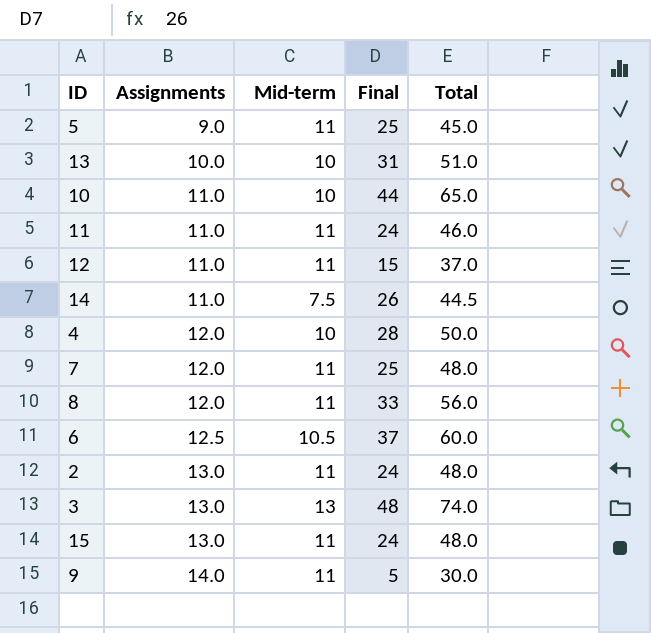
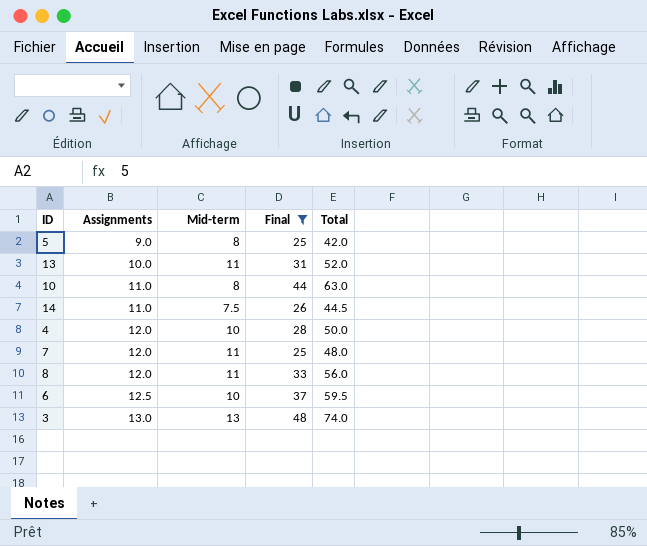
filter: none -> Final >= 25
5 | Mid-term: 11 -> 8
5 | Total: 45.0 -> 42.0
13 | Mid-term: 10 -> 11
13 | Total: 51.0 -> 52.0
10 | Mid-term: 10 -> 8
10 | Total: 65.0 -> 63.0
6 | Mid-term: 10.5 -> 10
6 | Total: 60.0 -> 59.5

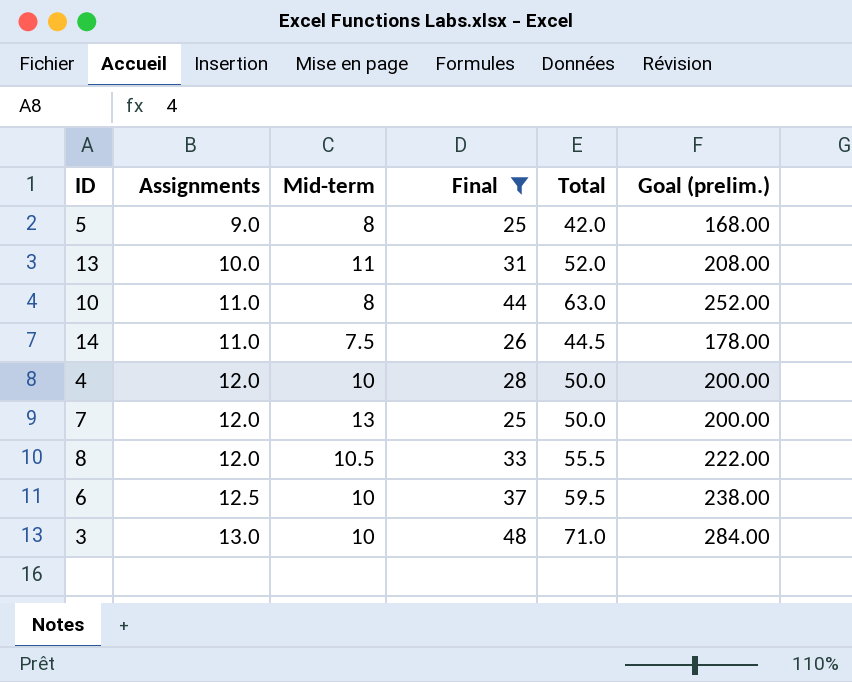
column Goal (prelim.) | formula: none -> [Total] * 4
7 | Mid-term: 11 -> 13
7 | Total: 48.0 -> 50.0
8 | Mid-term: 11 -> 10.5
8 | Total: 56.0 -> 55.5
3 | Mid-term: 13 -> 10
3 | Total: 74.0 -> 71.0

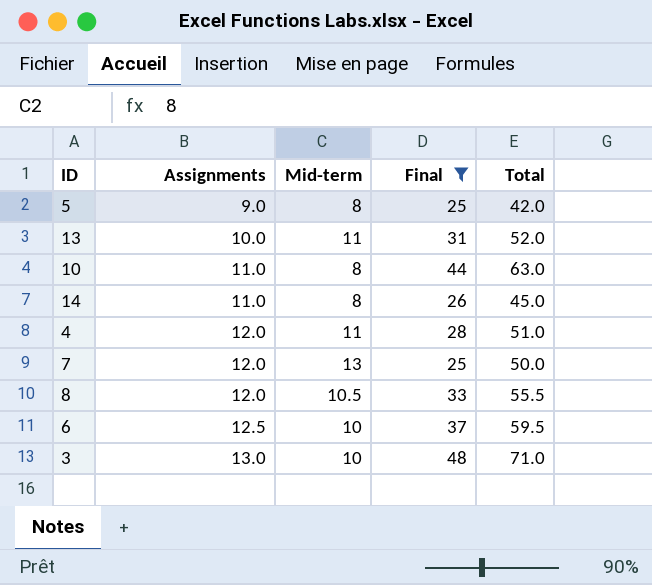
column Goal (prelim.) | formula: [Total] * 4 -> none
14 | Mid-term: 7.5 -> 8
14 | Total: 44.5 -> 45.0
4 | Mid-term: 10 -> 11
4 | Total: 50.0 -> 51.0

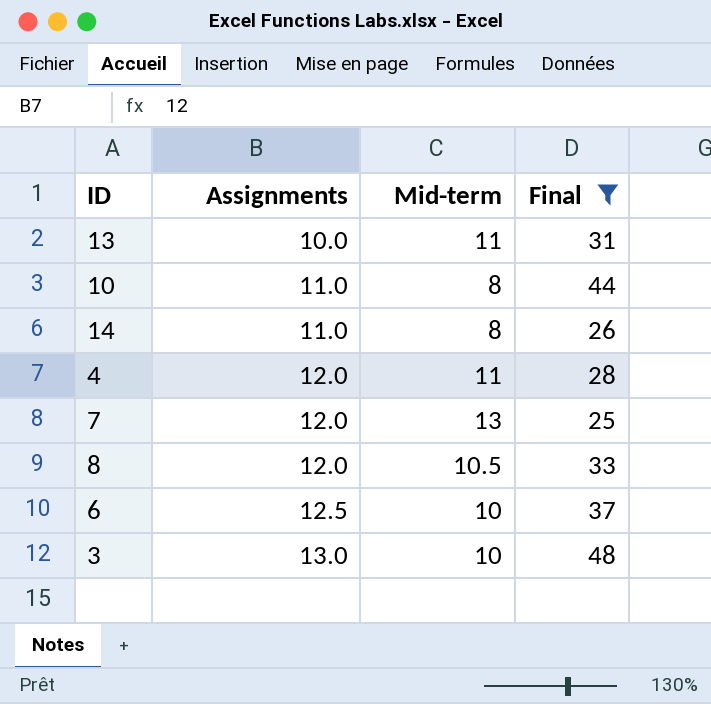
column Total | formula: [Assignments] + [Mid-term] + [Final] -> none
row 5: 9.0 | 8 | 25 | 42.0 -> none

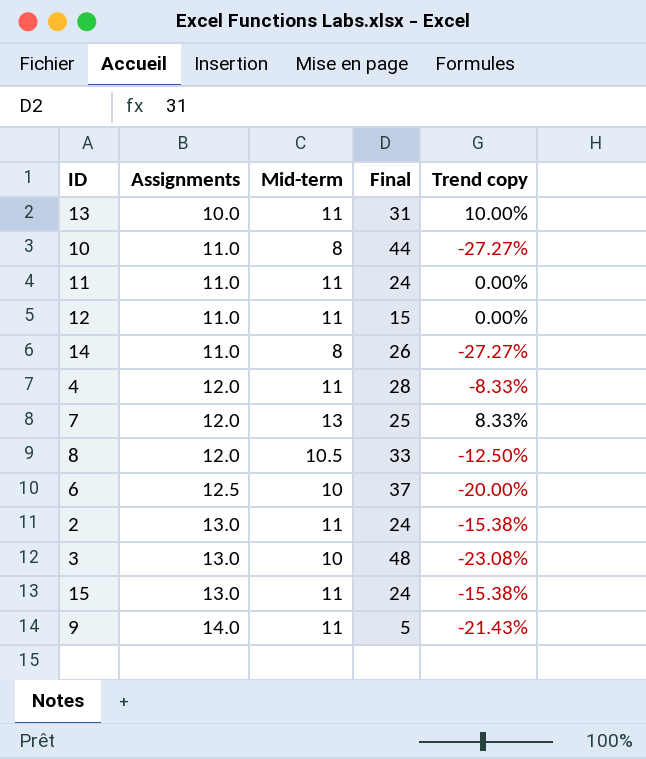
filter: Final >= 25 -> none
column Trend copy | formula: none -> ([Mid-term] - [Assignments]) / [Assignments]

